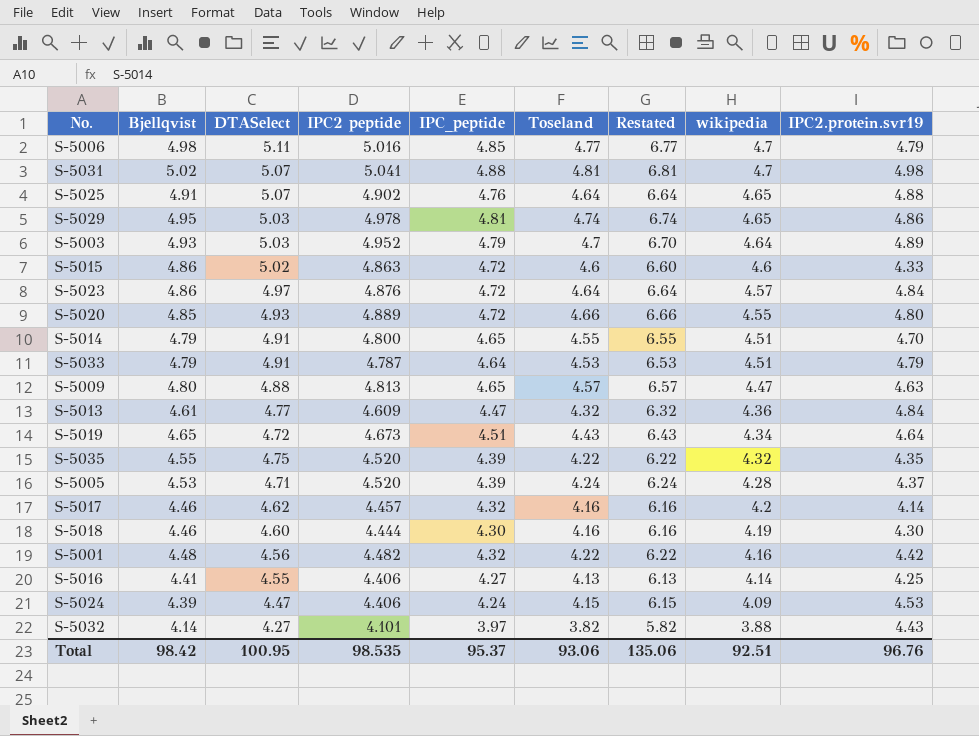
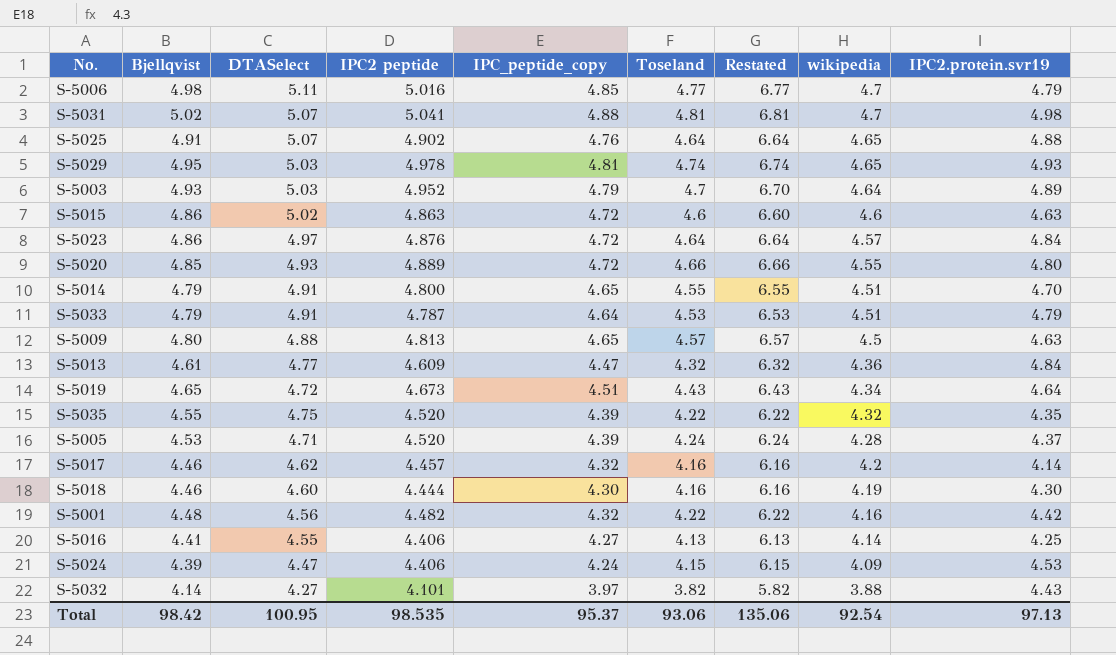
column name: IPC_peptide -> IPC_peptide_copy
S-5029 | IPC2.protein.svr19: 4.86 -> 4.93
S-5015 | IPC2.protein.svr19: 4.33 -> 4.63
S-5009 | wikipedia: 4.47 -> 4.5
Total | wikipedia: 92.51 -> 92.54
Total | IPC2.protein.svr19: 96.76 -> 97.13

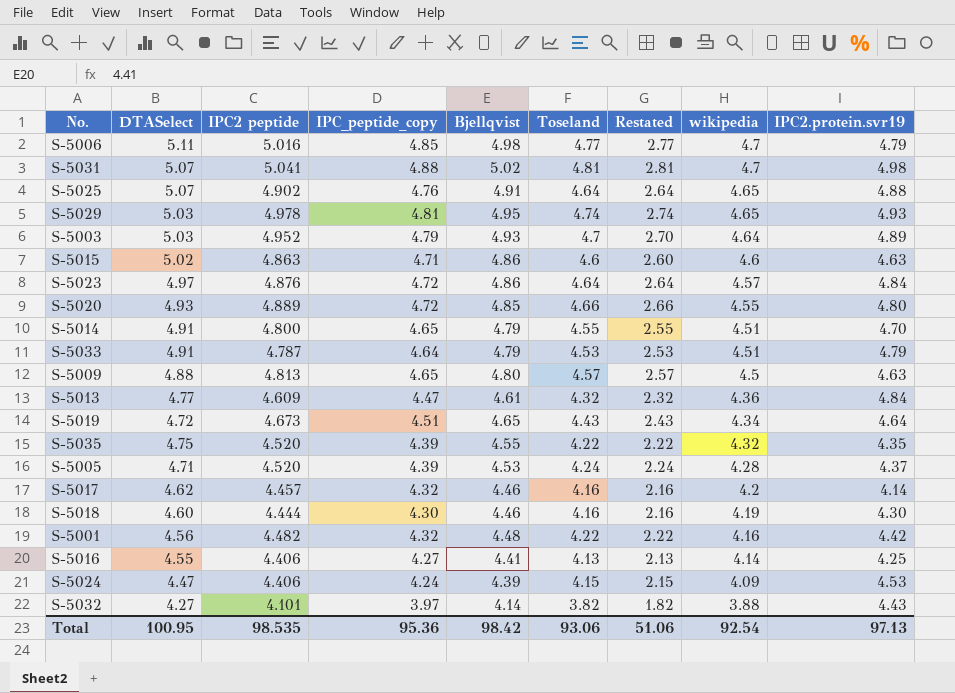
column Bjellqvist | position: 2 -> 5
column Restated | formula: [Toseland] + 2 -> [Toseland] - 2
S-5015 | IPC_peptide_copy: 4.72 -> 4.71
Total | IPC_peptide_copy: 95.37 -> 95.36
Total | Restated: 135.06 -> 51.06

